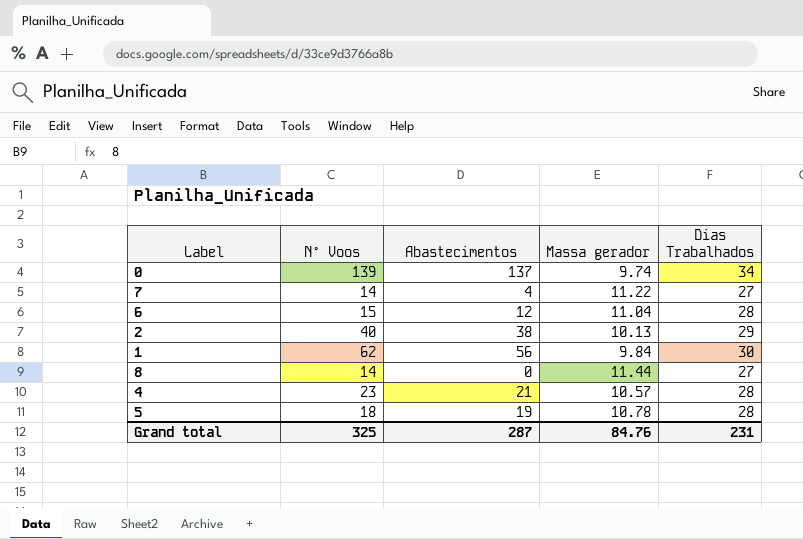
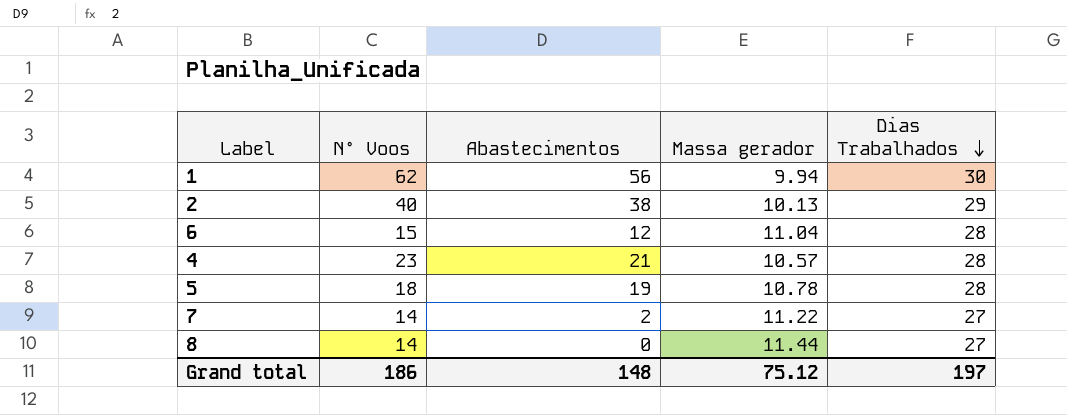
row order: none -> Dias Trabalhados descending
row 0: 139 | 137 | 9.74 | 34 -> none
1 | Massa gerador: 9.84 -> 9.94
7 | Abastecimentos: 4 -> 2
Grand total | N° Voos: 325 -> 186
Grand total | Abastecimentos: 287 -> 148
Grand total | Massa gerador: 84.76 -> 75.12
Grand total | Dias Trabalhados: 231 -> 197

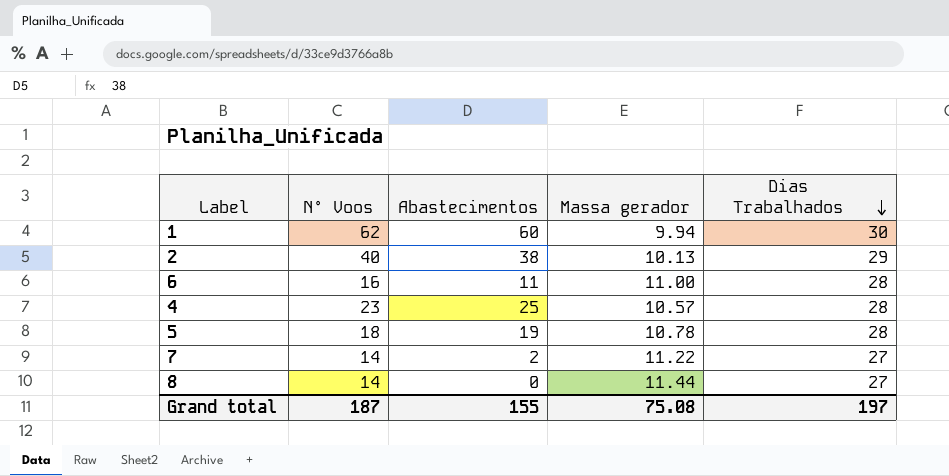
1 | Abastecimentos: 56 -> 60
6 | N° Voos: 15 -> 16
6 | Abastecimentos: 12 -> 11
6 | Massa gerador: 11.04 -> 11.00
4 | Abastecimentos: 21 -> 25
Grand total | N° Voos: 186 -> 187
Grand total | Abastecimentos: 148 -> 155
Grand total | Massa gerador: 75.12 -> 75.08

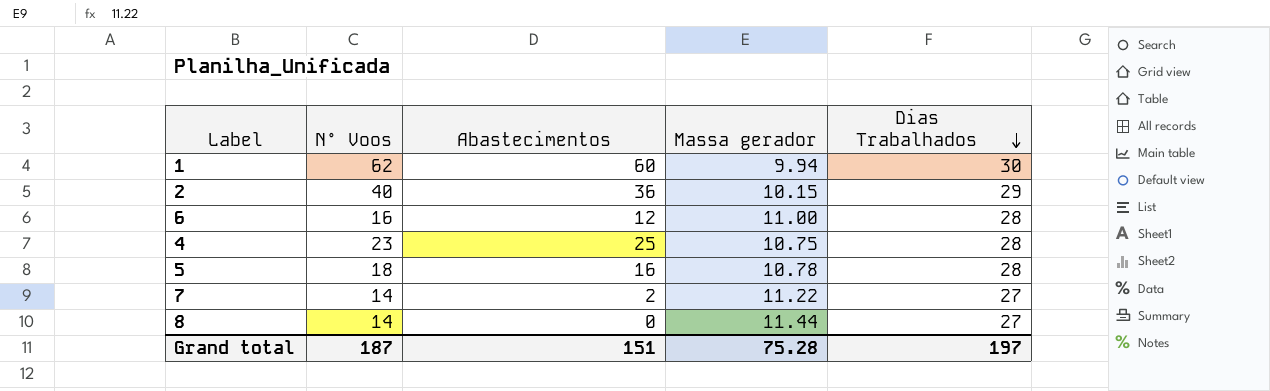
2 | Abastecimentos: 38 -> 36
2 | Massa gerador: 10.13 -> 10.15
6 | Abastecimentos: 11 -> 12
4 | Massa gerador: 10.57 -> 10.75
5 | Abastecimentos: 19 -> 16
Grand total | Abastecimentos: 155 -> 151
Grand total | Massa gerador: 75.08 -> 75.28

